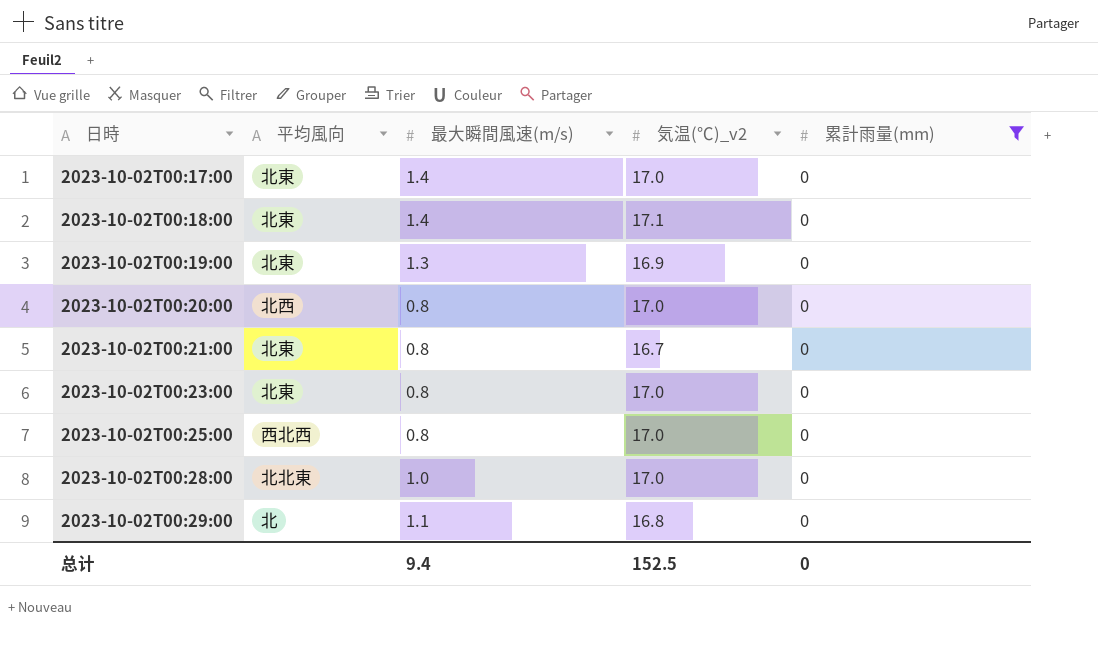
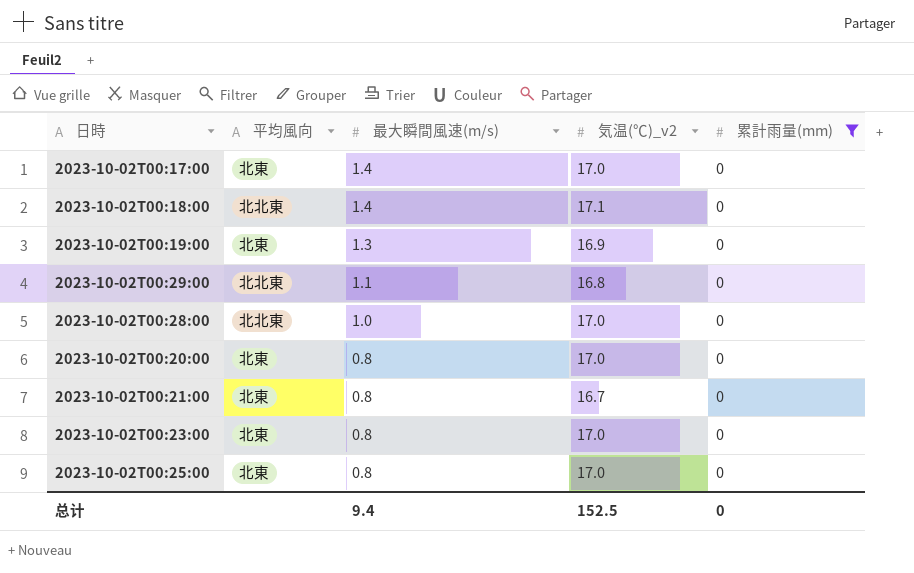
row order: 日時 ascending -> 最大瞬間風速(m/s) descending
2023-10-02T00:18:00 | 平均風向: 北東 -> 北北東
2023-10-02T00:29:00 | 平均風向: 北 -> 北北東
2023-10-02T00:20:00 | 平均風向: 北西 -> 北東
2023-10-02T00:25:00 | 平均風向: 西北西 -> 北東

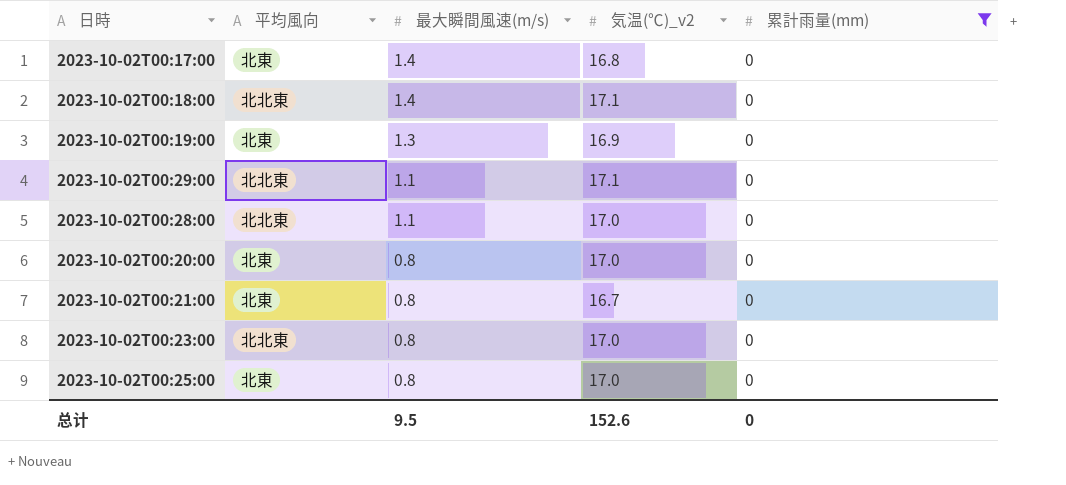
2023-10-02T00:17:00 | 気温(℃)_v2: 17.0 -> 16.8
2023-10-02T00:29:00 | 気温(℃)_v2: 16.8 -> 17.1
2023-10-02T00:28:00 | 最大瞬間風速(m/s): 1.0 -> 1.1
2023-10-02T00:23:00 | 平均風向: 北東 -> 北北東
总计 | 最大瞬間風速(m/s): 9.4 -> 9.5
总计 | 気温(℃)_v2: 152.5 -> 152.6

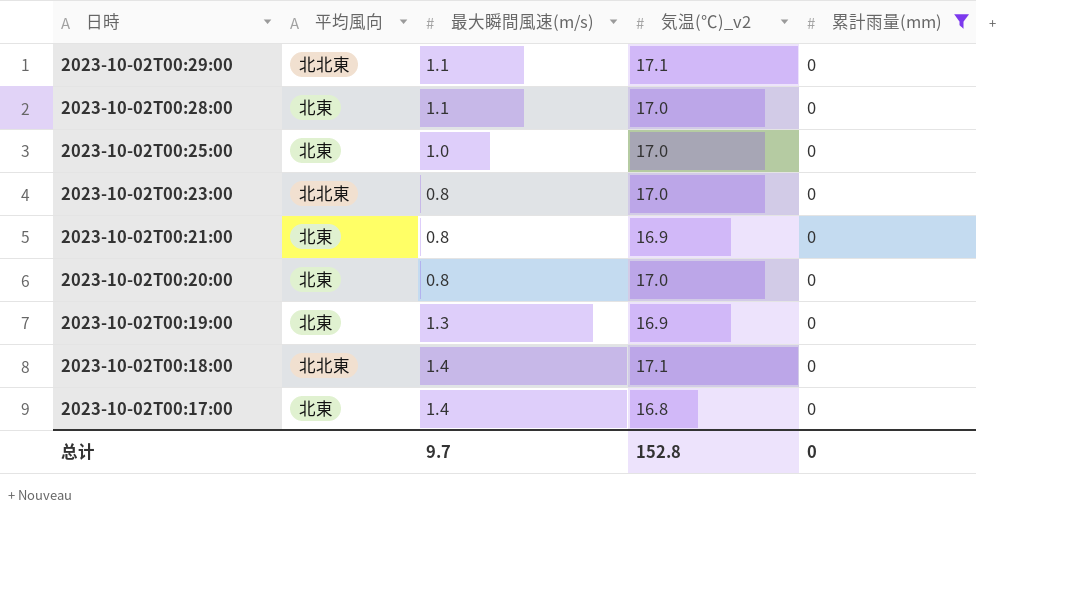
row order: 最大瞬間風速(m/s) descending -> 日時 descending
2023-10-02T00:28:00 | 平均風向: 北北東 -> 北東
2023-10-02T00:25:00 | 最大瞬間風速(m/s): 0.8 -> 1.0
2023-10-02T00:21:00 | 気温(℃)_v2: 16.7 -> 16.9
总计 | 最大瞬間風速(m/s): 9.5 -> 9.7
总计 | 気温(℃)_v2: 152.6 -> 152.8

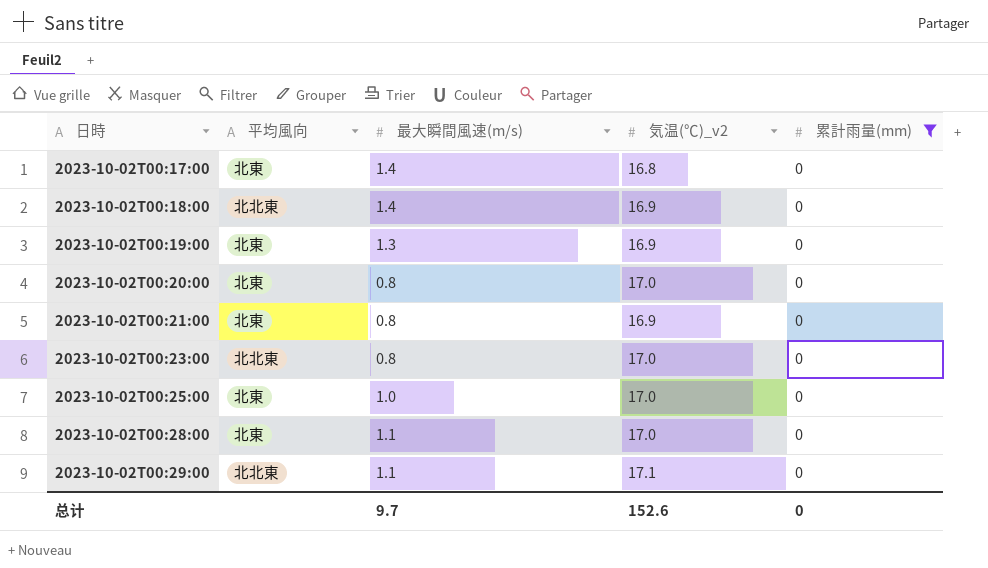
row order: 日時 descending -> 日時 ascending
2023-10-02T00:18:00 | 気温(℃)_v2: 17.1 -> 16.9
总计 | 気温(℃)_v2: 152.8 -> 152.6

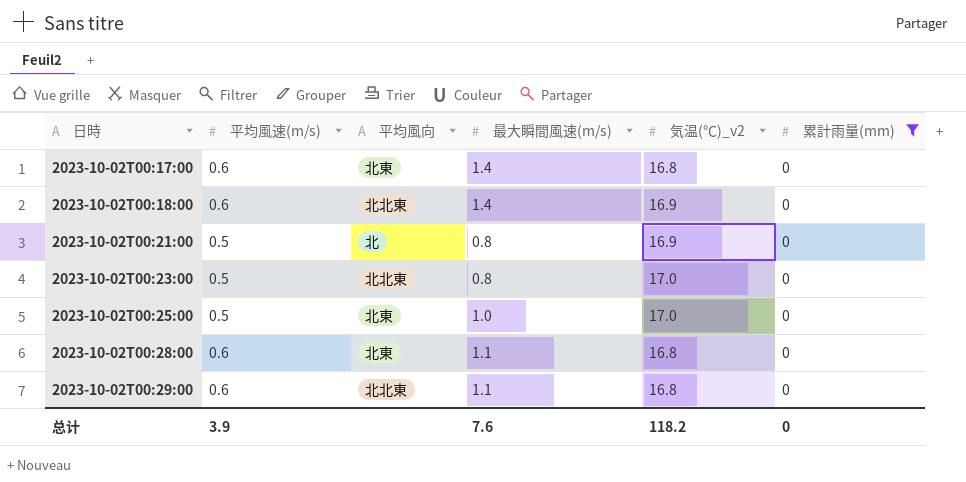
column 平均風速(m/s) | position: none -> 2
row 2023-10-02T00:19:00: 北東 | 1.3 | 16.9 | 0 -> none
row 2023-10-02T00:20:00: 北東 | 0.8 | 17.0 | 0 -> none
2023-10-02T00:21:00 | 平均風向: 北東 -> 北
2023-10-02T00:28:00 | 気温(℃)_v2: 17.0 -> 16.8
2023-10-02T00:29:00 | 気温(℃)_v2: 17.1 -> 16.8
总计 | 最大瞬間風速(m/s): 9.7 -> 7.6
总计 | 気温(℃)_v2: 152.6 -> 118.2

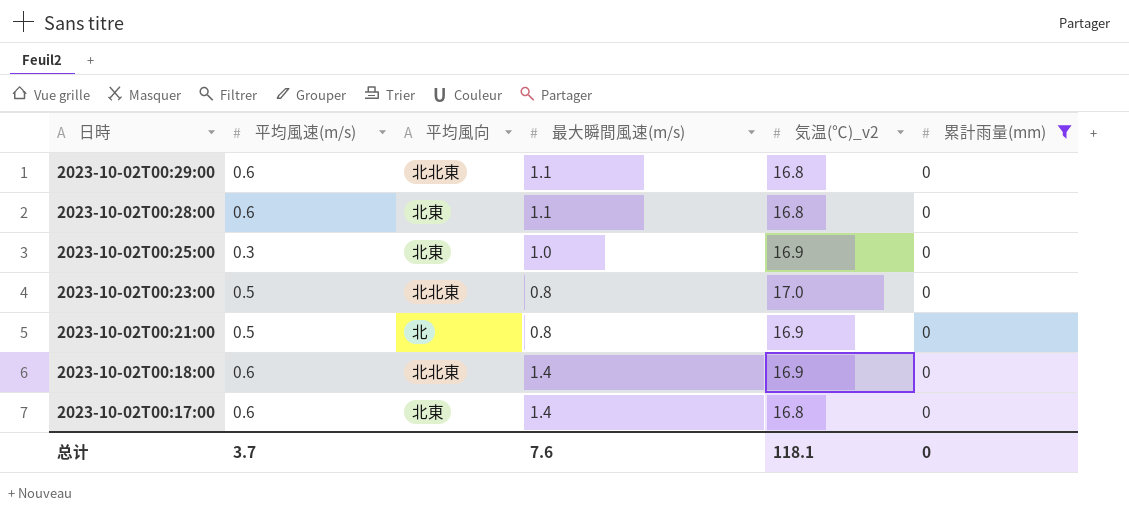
row order: 日時 ascending -> 日時 descending
2023-10-02T00:25:00 | 平均風速(m/s): 0.5 -> 0.3
2023-10-02T00:25:00 | 気温(℃)_v2: 17.0 -> 16.9
总计 | 平均風速(m/s): 3.9 -> 3.7
总计 | 気温(℃)_v2: 118.2 -> 118.1

